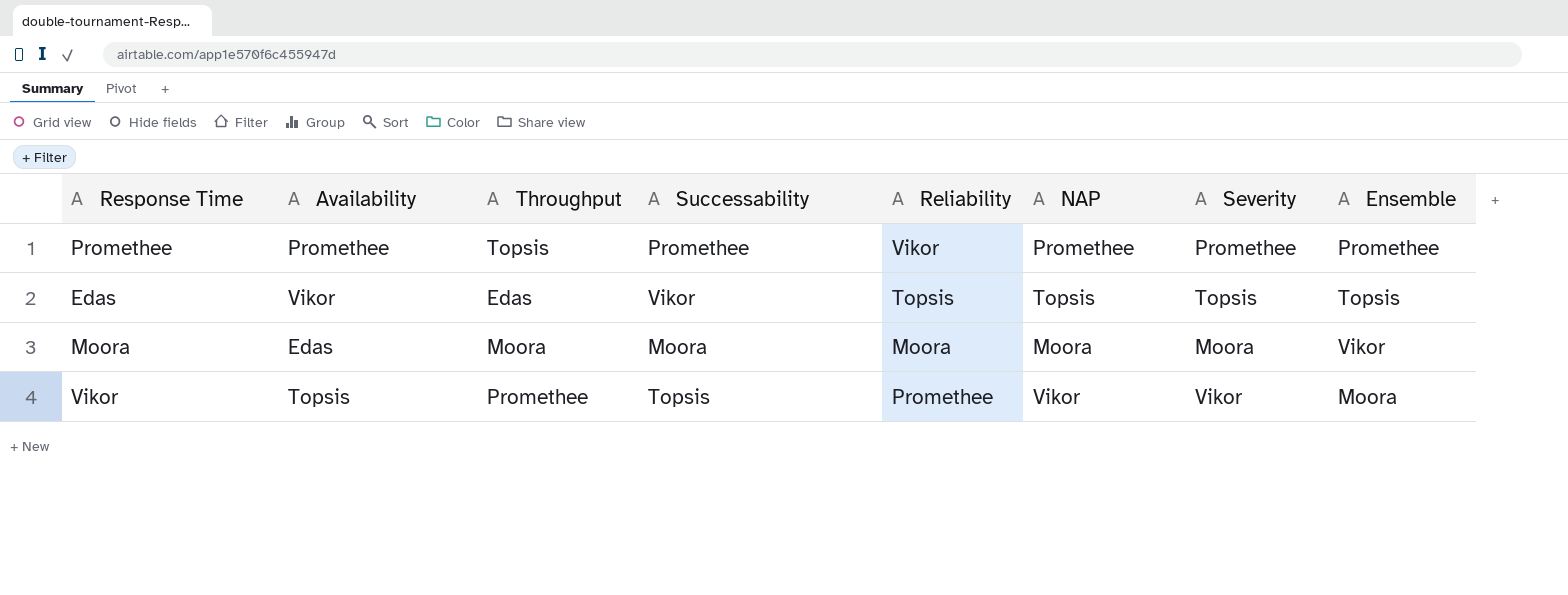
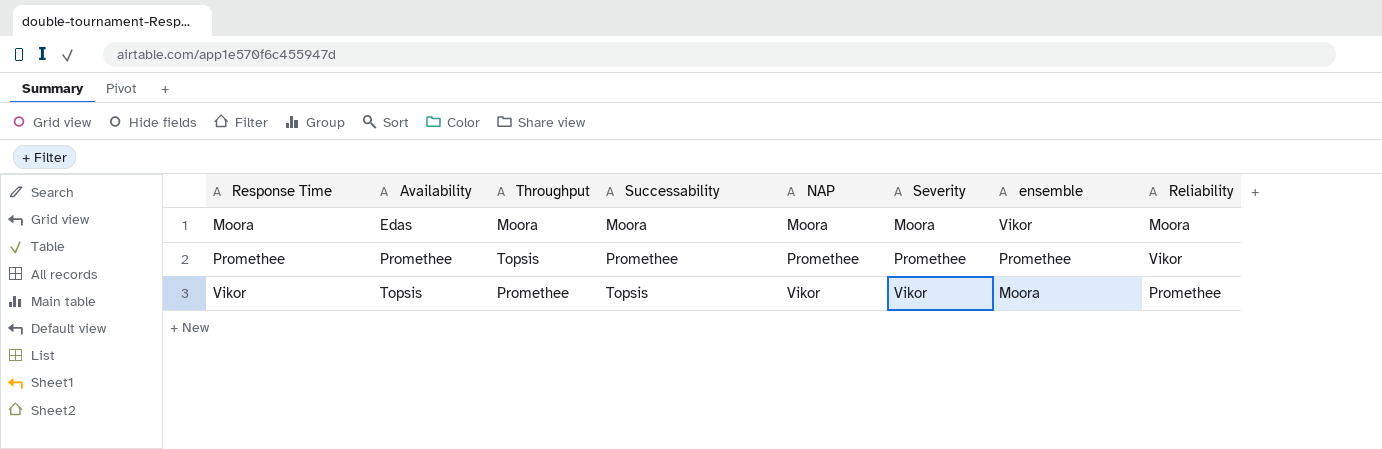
row order: none -> Response Time ascending
column name: Ensemble -> ensemble
column Reliability | position: 5 -> 8
row Edas: Vikor | Edas | Vikor | Topsis | Topsis | Topsis | Topsis -> none

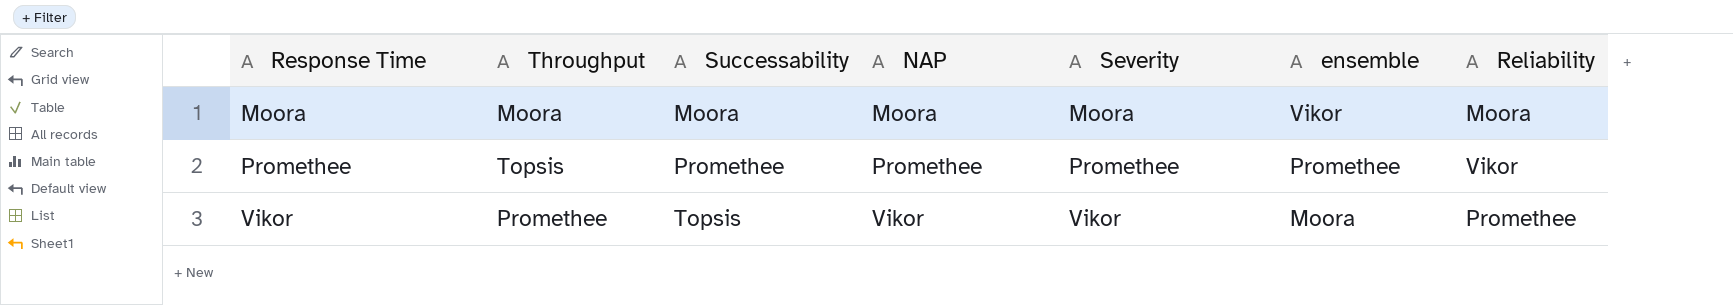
column Availability | position: 2 -> none

